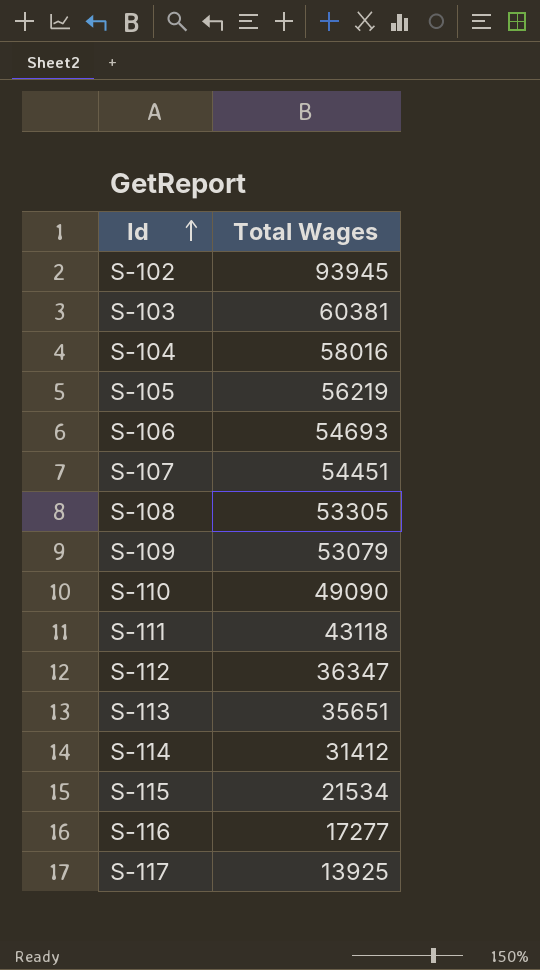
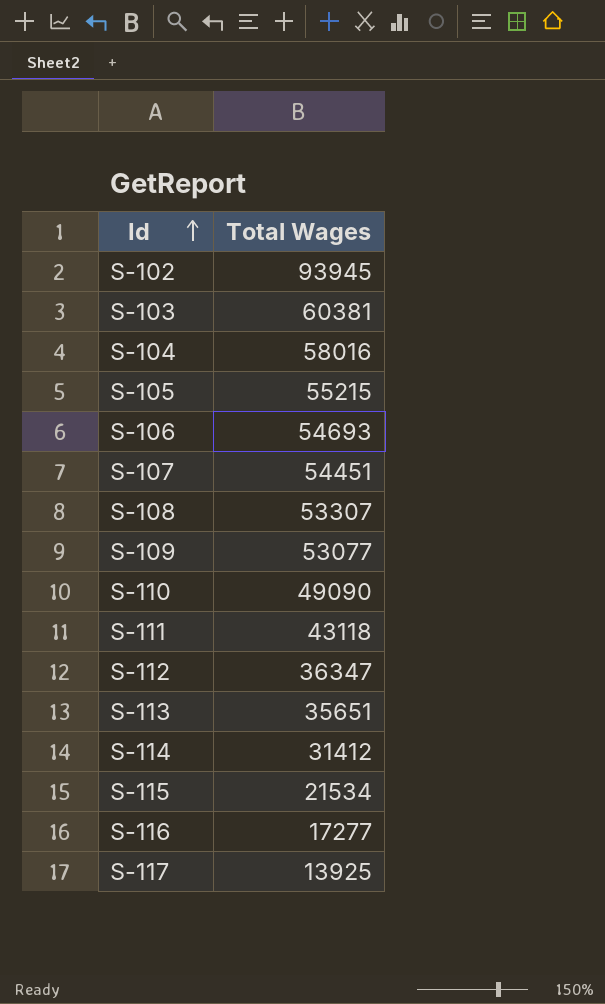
S-105 | Total Wages: 56219 -> 55215
S-108 | Total Wages: 53305 -> 53307
S-109 | Total Wages: 53079 -> 53077

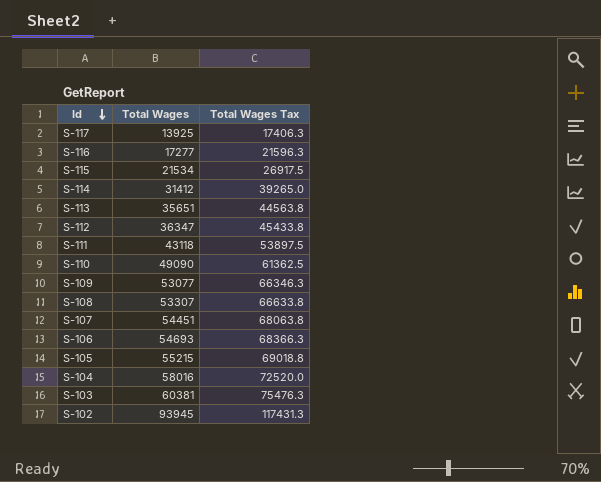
row order: Id ascending -> Id descending
column Total Wages Tax | formula: none -> [Total Wages] * 1.25

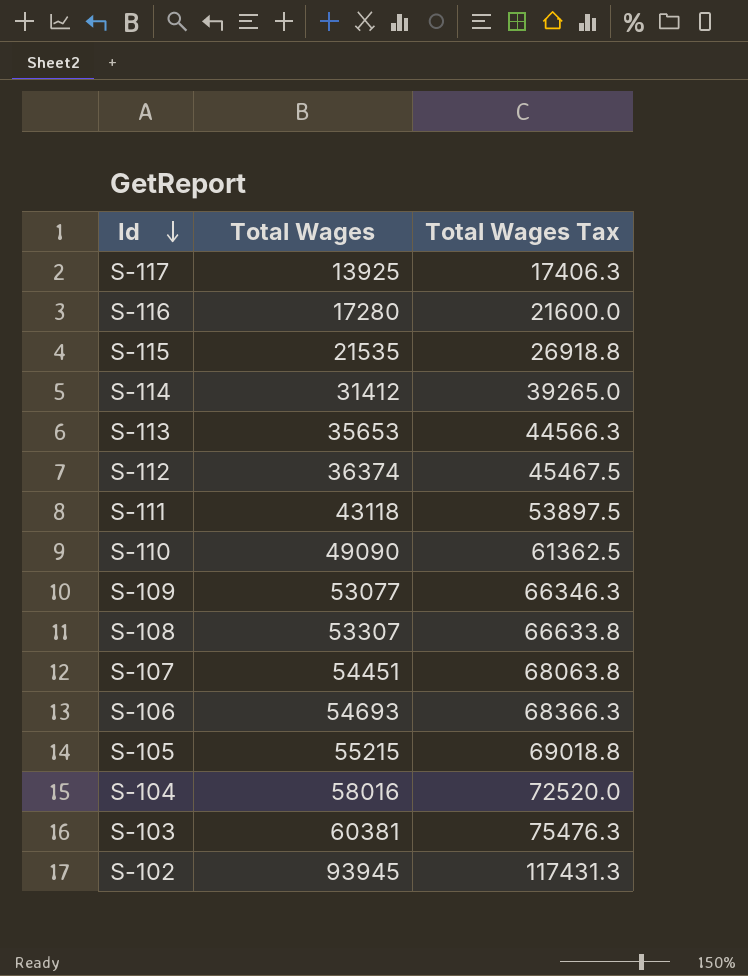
S-116 | Total Wages: 17277 -> 17280
S-116 | Total Wages Tax: 21596.3 -> 21600.0
S-115 | Total Wages: 21534 -> 21535
S-115 | Total Wages Tax: 26917.5 -> 26918.8
S-113 | Total Wages: 35651 -> 35653
S-113 | Total Wages Tax: 44563.8 -> 44566.3
S-112 | Total Wages: 36347 -> 36374
S-112 | Total Wages Tax: 45433.8 -> 45467.5

